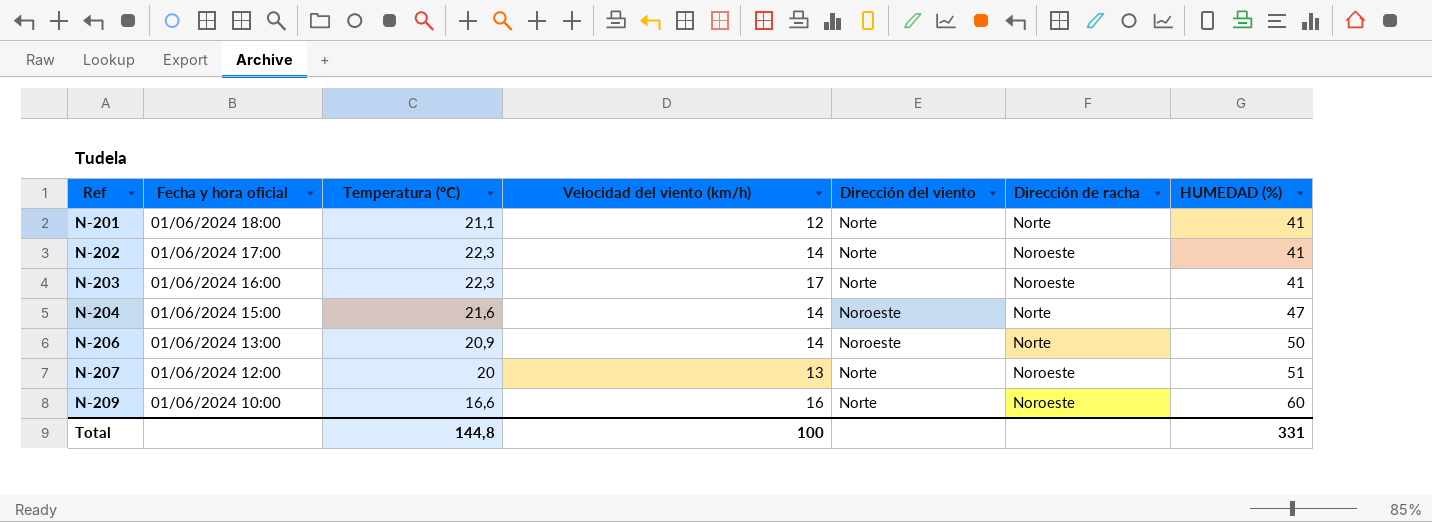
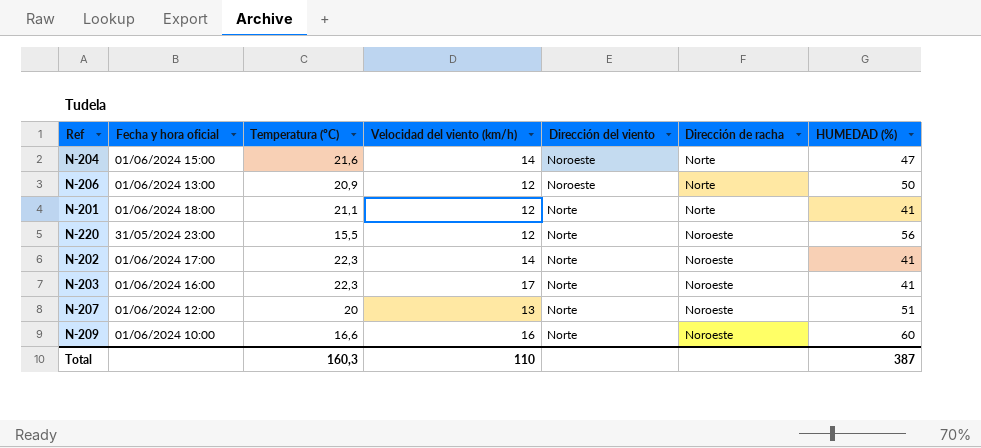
row order: Ref ascending -> Dirección del viento ascending
N-206 | Velocidad del viento (km/h): 14 -> 12
row N-220: none -> 31/05/2024 23:00 | 15,5 | 12 | Norte | Noroeste | 56
Total | Temperatura (ºC): 144,8 -> 160,3
Total | Velocidad del viento (km/h): 100 -> 110
Total | HUMEDAD (%): 331 -> 387

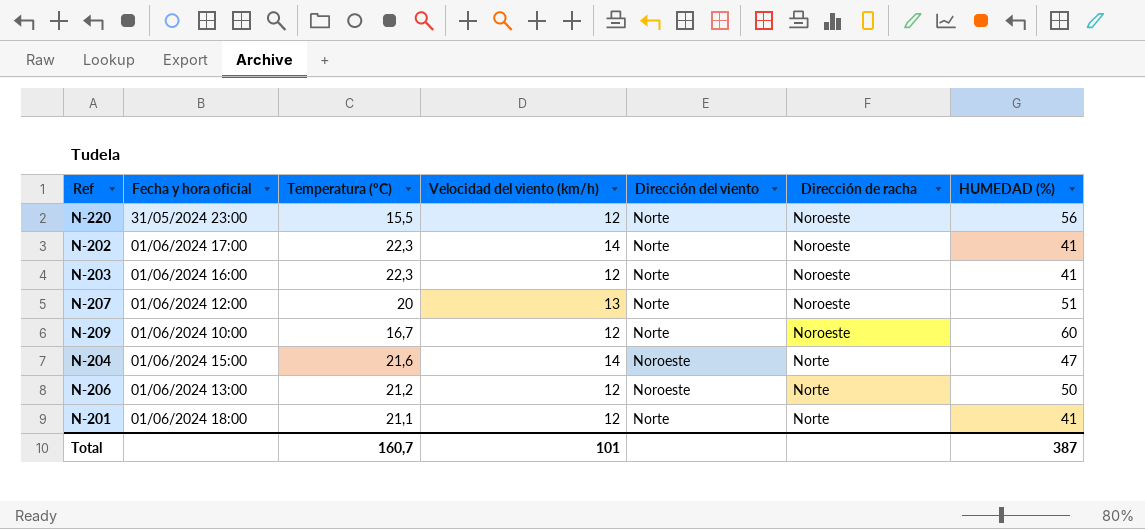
row order: Dirección del viento ascending -> Dirección de racha ascending
N-203 | Velocidad del viento (km/h): 17 -> 12
N-209 | Temperatura (ºC): 16,6 -> 16,7
N-209 | Velocidad del viento (km/h): 16 -> 12
N-206 | Temperatura (ºC): 20,9 -> 21,2
Total | Temperatura (ºC): 160,3 -> 160,7
Total | Velocidad del viento (km/h): 110 -> 101

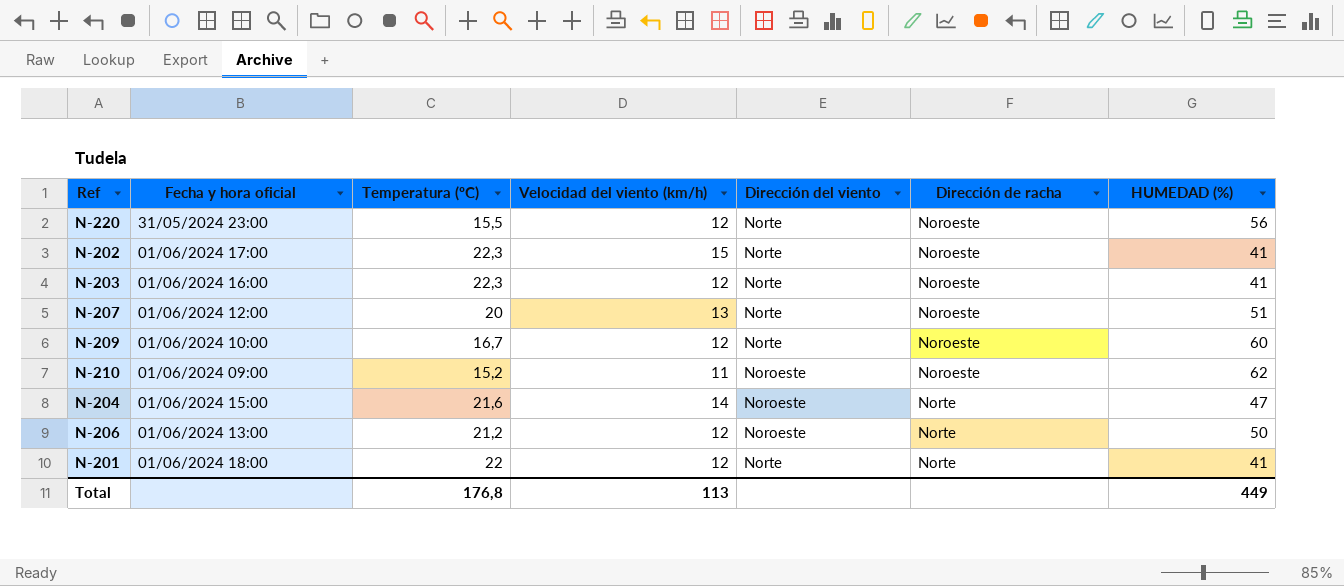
N-202 | Velocidad del viento (km/h): 14 -> 15
row N-210: none -> 01/06/2024 09:00 | 15,2 | 11 | Noroeste | Noroeste | 62
N-201 | Temperatura (ºC): 21,1 -> 22
Total | Temperatura (ºC): 160,7 -> 176,8
Total | Velocidad del viento (km/h): 101 -> 113
Total | HUMEDAD (%): 387 -> 449

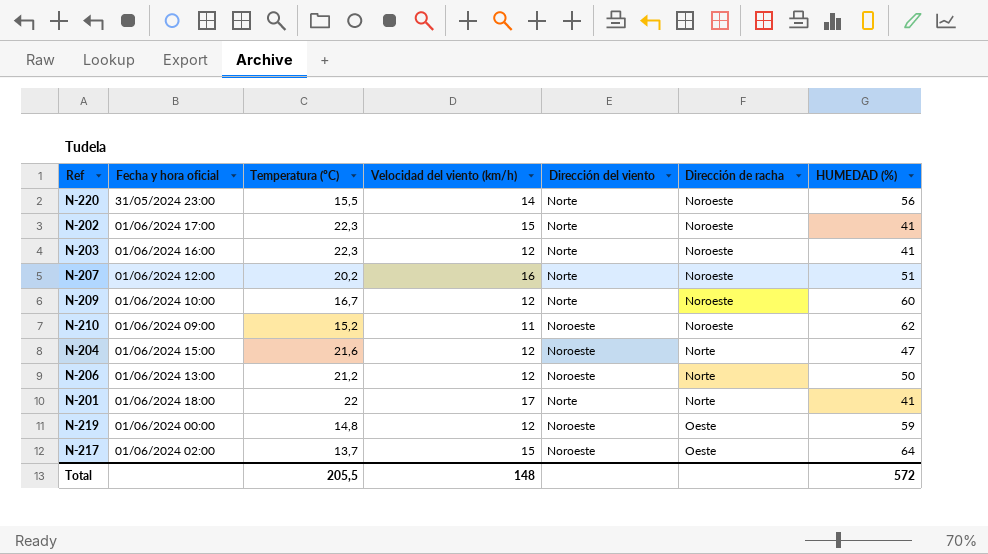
N-220 | Velocidad del viento (km/h): 12 -> 14
N-207 | Temperatura (ºC): 20 -> 20,2
N-207 | Velocidad del viento (km/h): 13 -> 16
N-204 | Velocidad del viento (km/h): 14 -> 12
N-201 | Velocidad del viento (km/h): 12 -> 17
row N-219: none -> 01/06/2024 00:00 | 14,8 | 12 | Noroeste | Oeste | 59
row N-217: none -> 01/06/2024 02:00 | 13,7 | 15 | Noroeste | Oeste | 64
Total | Temperatura (ºC): 176,8 -> 205,5
Total | Velocidad del viento (km/h): 113 -> 148
Total | HUMEDAD (%): 449 -> 572

